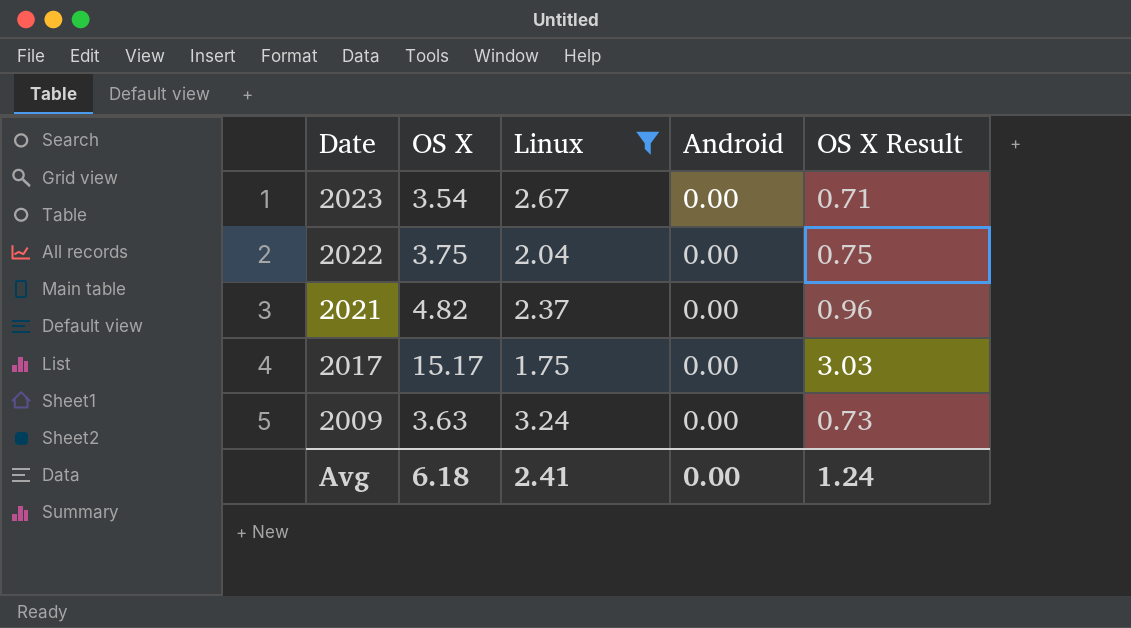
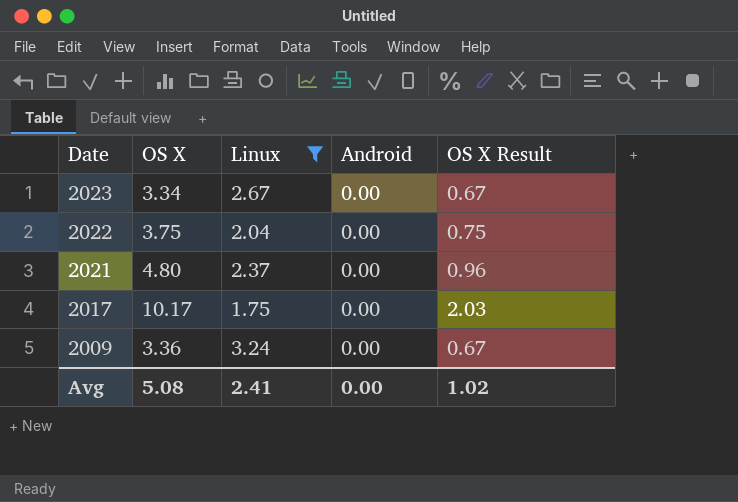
2023 | OS X: 3.54 -> 3.34
2023 | OS X Result: 0.71 -> 0.67
2021 | OS X: 4.82 -> 4.80
2017 | OS X: 15.17 -> 10.17
2017 | OS X Result: 3.03 -> 2.03
2009 | OS X: 3.63 -> 3.36
2009 | OS X Result: 0.73 -> 0.67
Avg | OS X: 6.18 -> 5.08
Avg | OS X Result: 1.24 -> 1.02

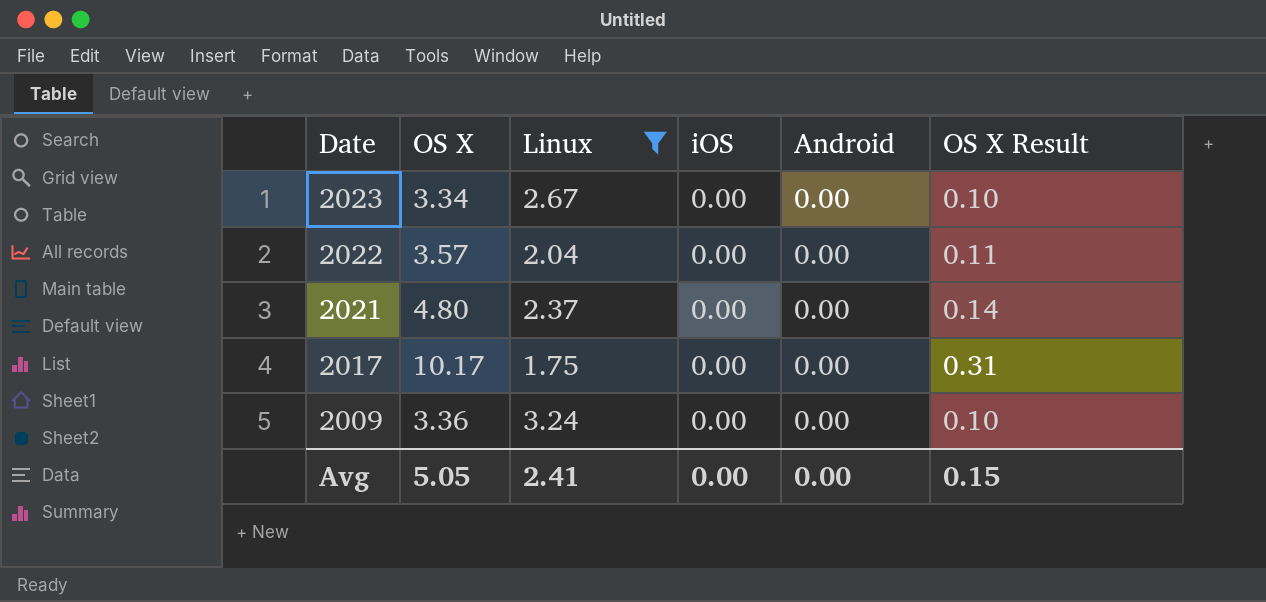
column iOS | position: none -> 4
column OS X Result | formula: [OS X] * 0.2 -> [OS X] * 0.03
2022 | OS X: 3.75 -> 3.57
Avg | OS X: 5.08 -> 5.05
Avg | OS X Result: 1.02 -> 0.15

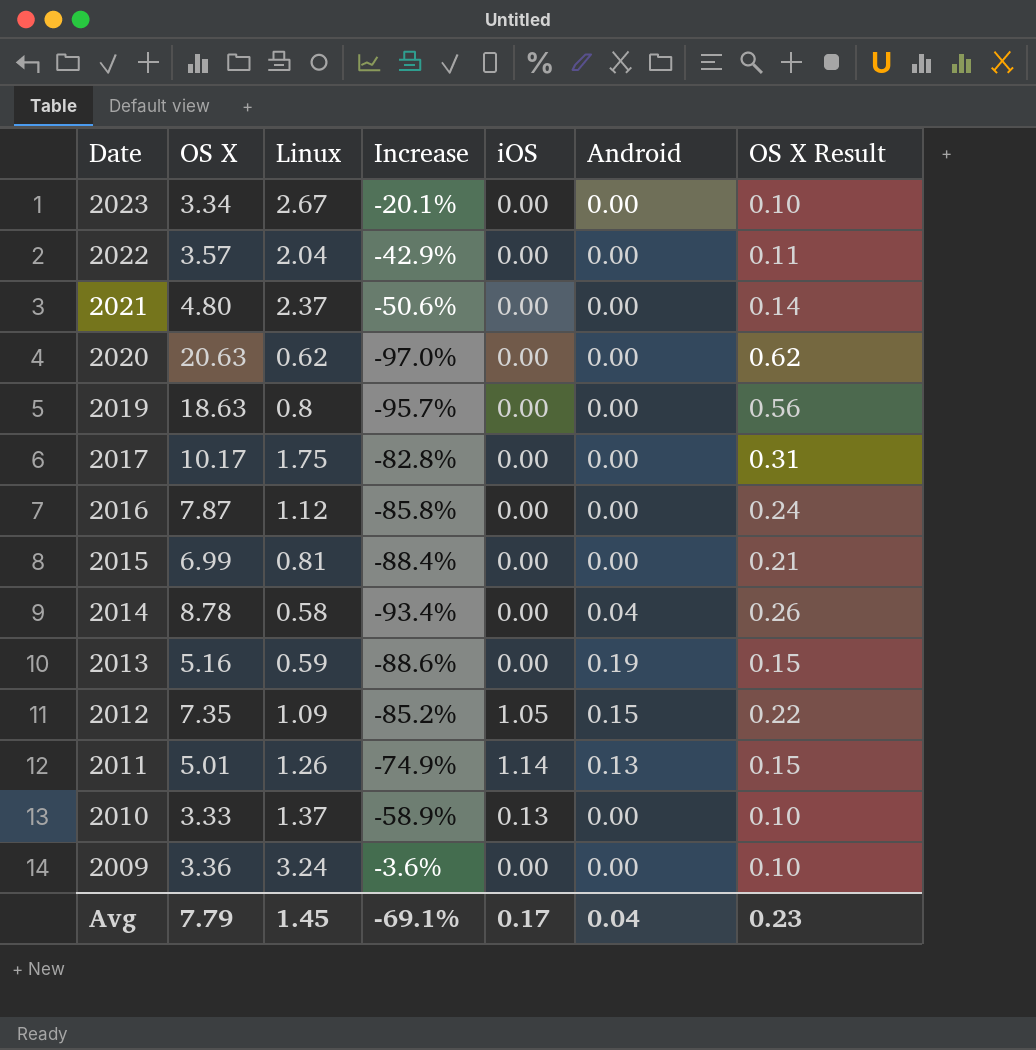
filter: Linux >= 1.75 -> none
column Increase | formula: none -> ([Linux] - [OS X]) / [OS X]
Avg | OS X: 5.05 -> 7.79
Avg | Linux: 2.41 -> 1.45
Avg | iOS: 0.00 -> 0.17
Avg | Android: 0.00 -> 0.04
Avg | OS X Result: 0.15 -> 0.23

